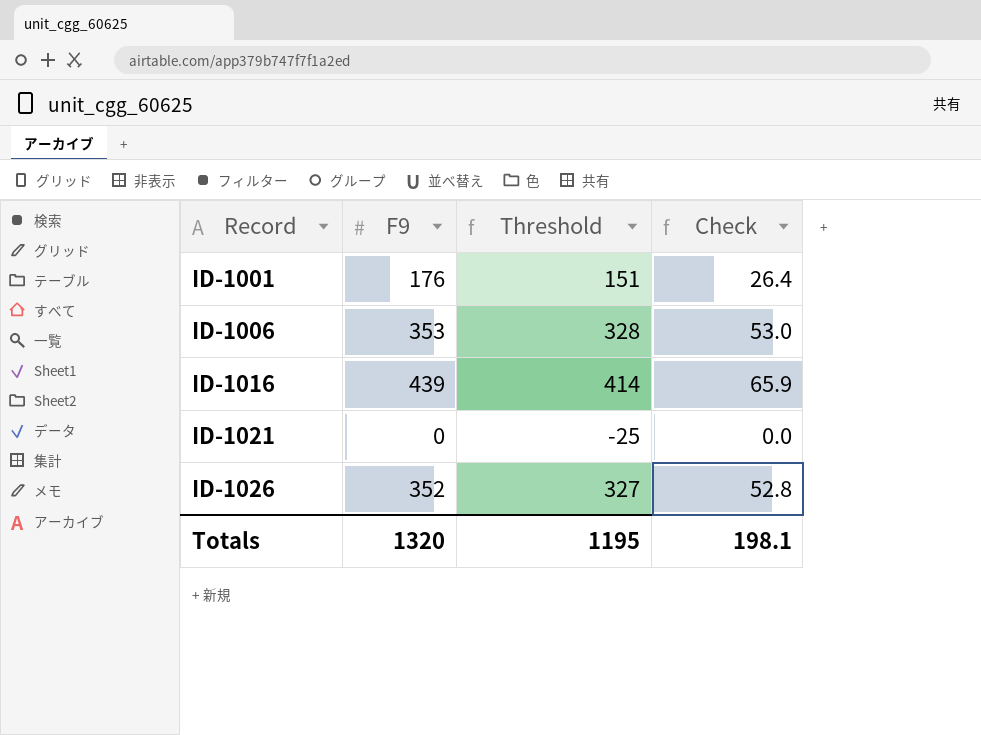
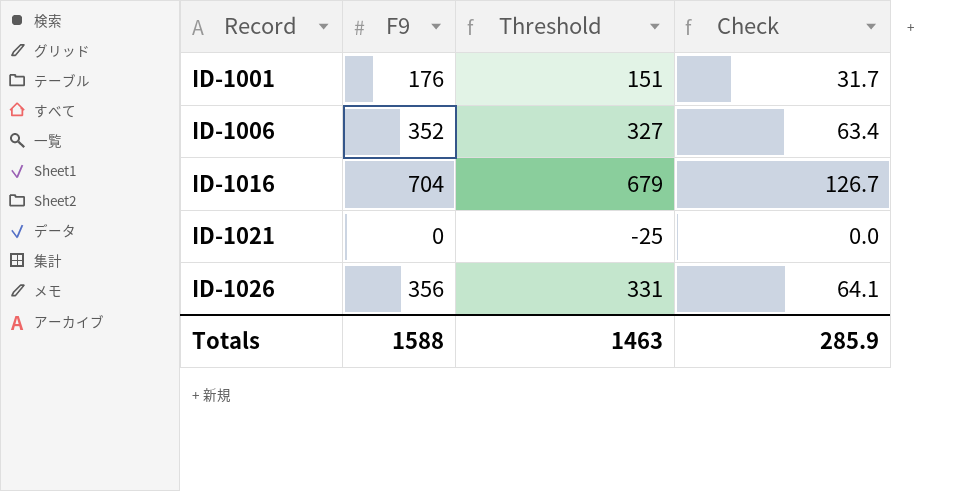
column Check | formula: [F9] * 0.15 -> [F9] * 0.18
ID-1006 | F9: 353 -> 352
ID-1006 | Threshold: 328 -> 327
ID-1016 | F9: 439 -> 704
ID-1016 | Threshold: 414 -> 679
ID-1026 | F9: 352 -> 356
ID-1026 | Threshold: 327 -> 331
Totals | F9: 1320 -> 1588
Totals | Threshold: 1195 -> 1463
Totals | Check: 198.1 -> 285.9

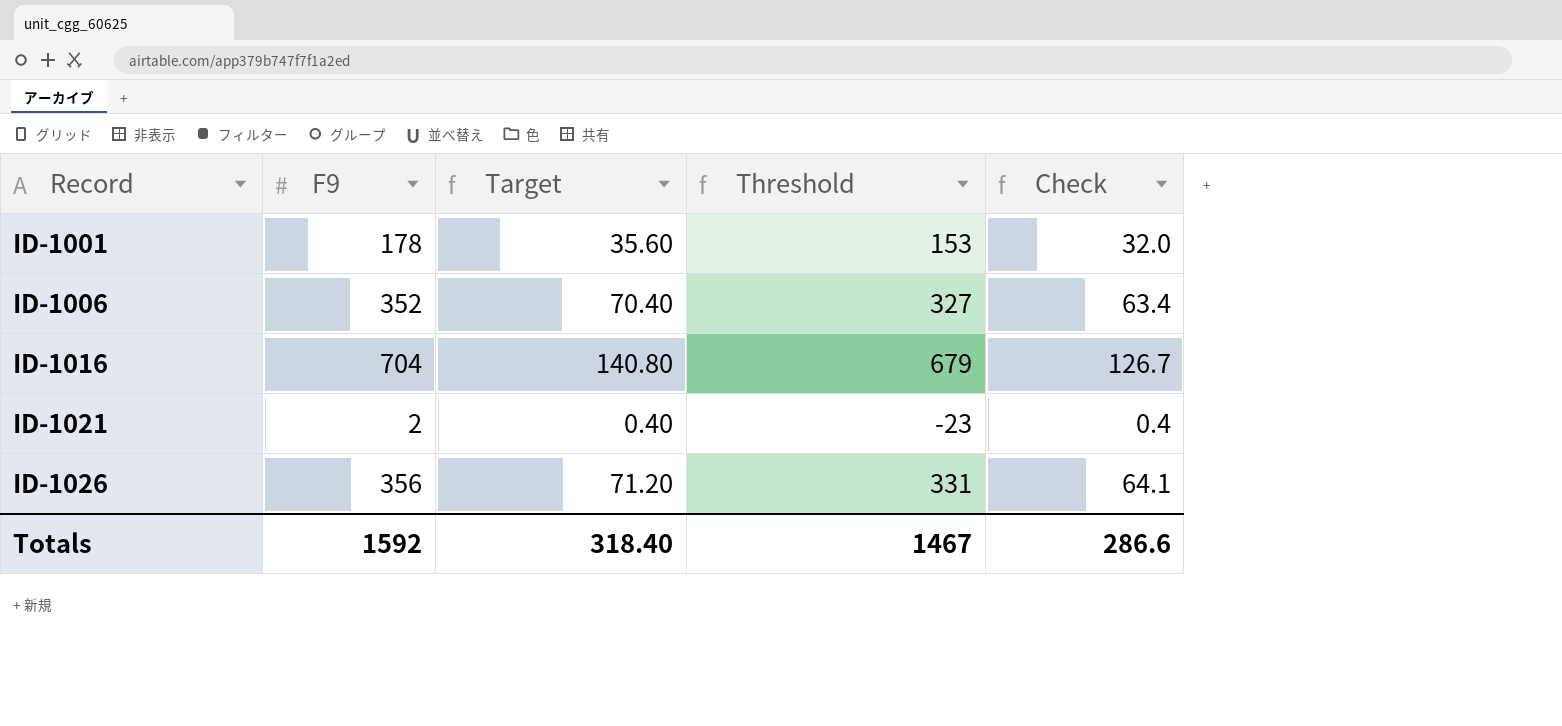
column Target | formula: none -> [F9] * 0.2
ID-1001 | F9: 176 -> 178
ID-1001 | Threshold: 151 -> 153
ID-1001 | Check: 31.7 -> 32.0
ID-1021 | F9: 0 -> 2
ID-1021 | Threshold: -25 -> -23
ID-1021 | Check: 0.0 -> 0.4
Totals | F9: 1588 -> 1592
Totals | Threshold: 1463 -> 1467
Totals | Check: 285.9 -> 286.6

